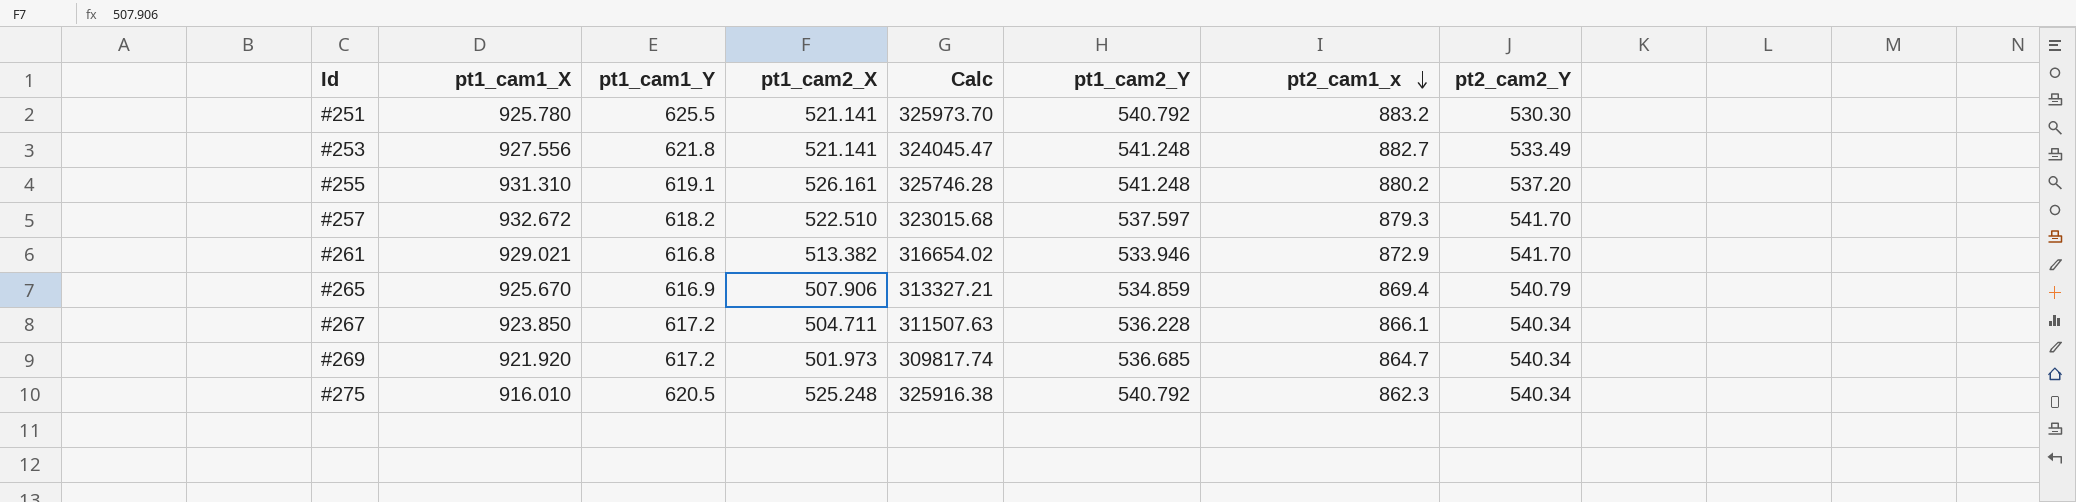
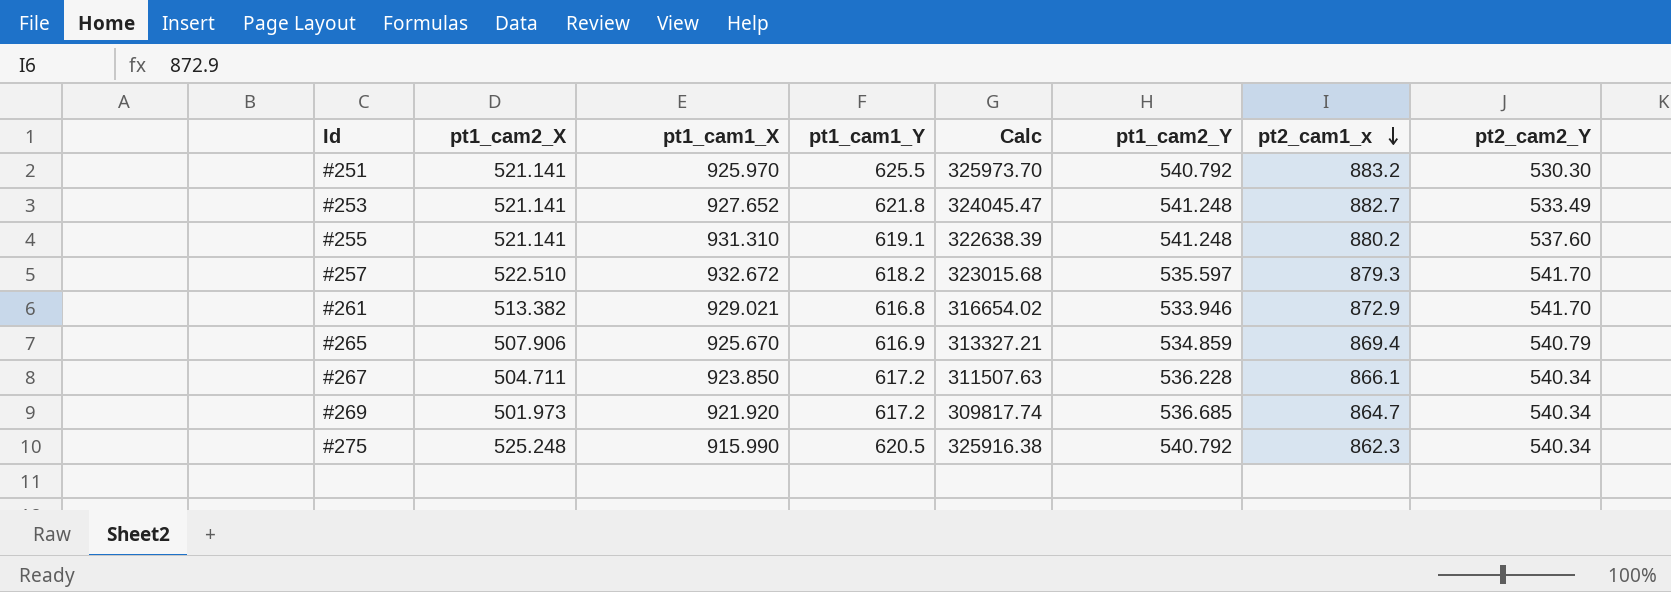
column pt1_cam2_X | position: 4 -> 2
#251 | pt1_cam1_X: 925.780 -> 925.970
#253 | pt1_cam1_X: 927.556 -> 927.652
#255 | pt1_cam2_X: 526.161 -> 521.141
#255 | Calc: 325746.28 -> 322638.39
#255 | pt2_cam2_Y: 537.20 -> 537.60
#257 | pt1_cam2_Y: 537.597 -> 535.597
#275 | pt1_cam1_X: 916.010 -> 915.990

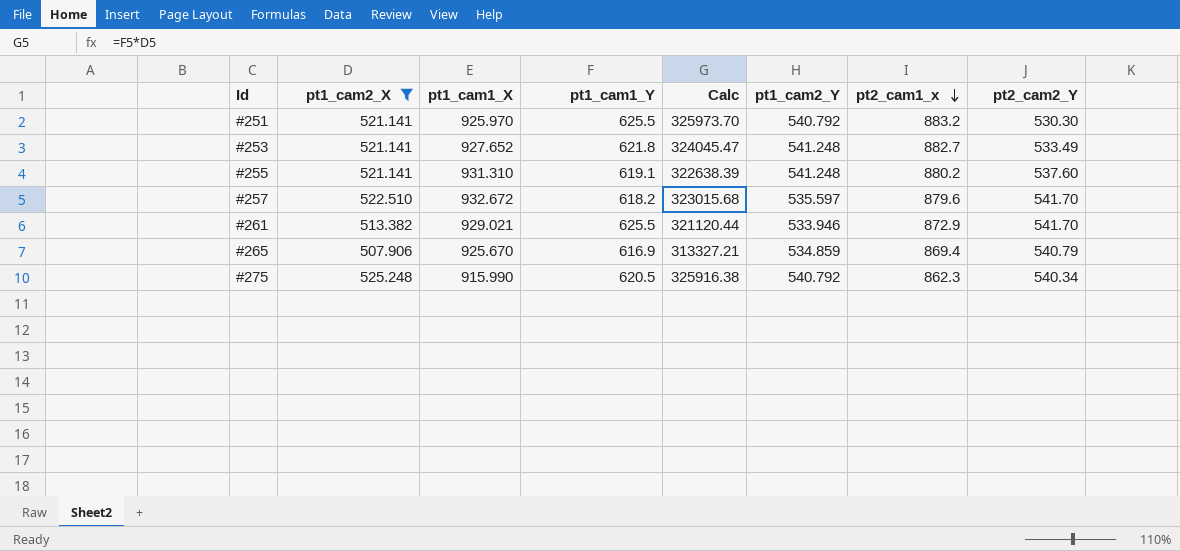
filter: none -> pt1_cam2_X >= 507.906
#257 | pt2_cam1_x: 879.3 -> 879.6
#261 | pt1_cam1_Y: 616.8 -> 625.5
#261 | Calc: 316654.02 -> 321120.44

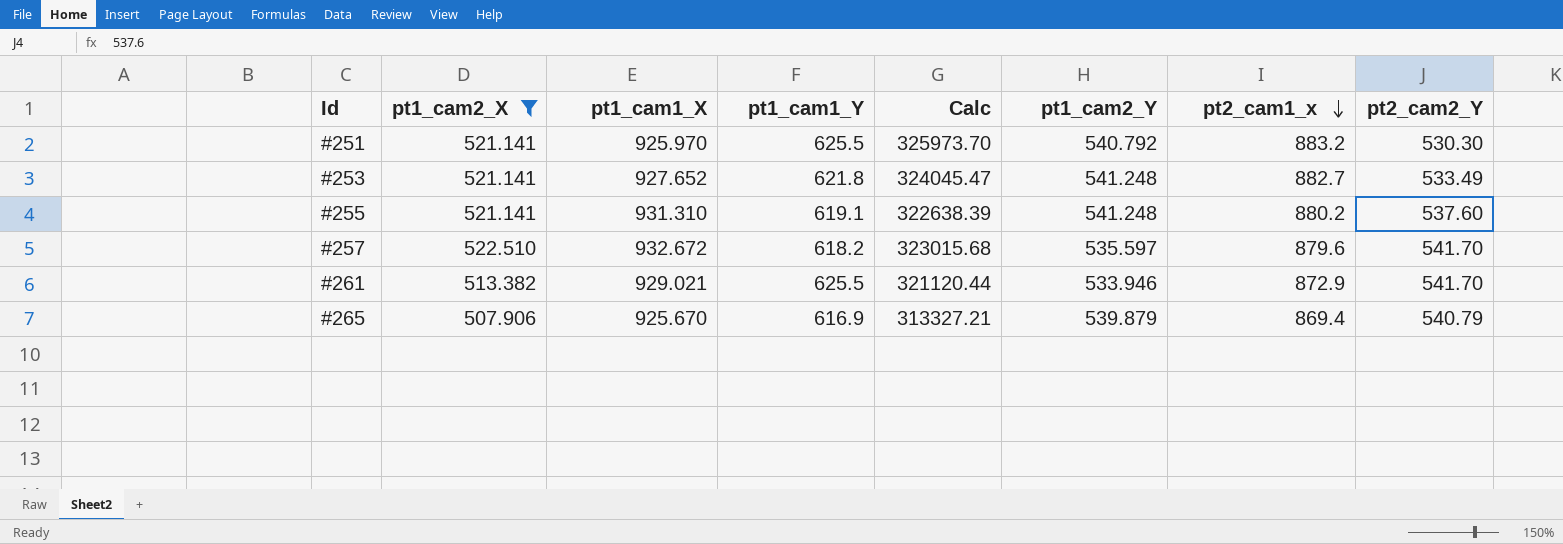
row #275: 525.248 | 915.990 | 620.5 | 325916.38 | 540.792 | 862.3 | 540.34 -> none
#265 | pt1_cam2_Y: 534.859 -> 539.879

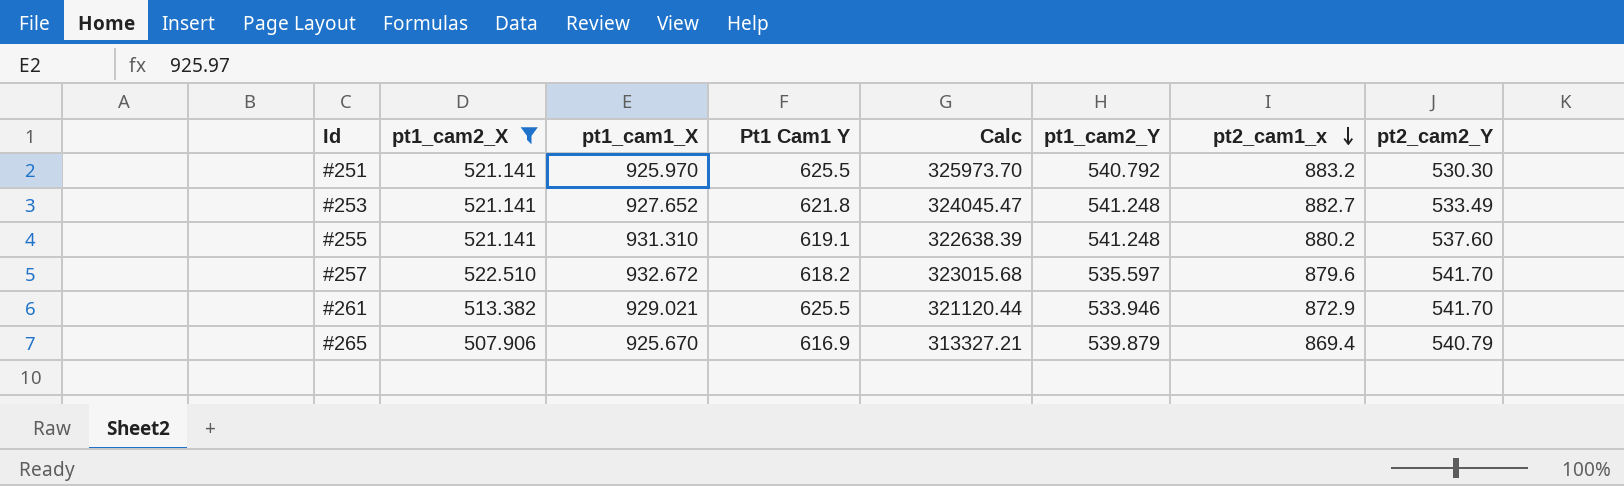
column name: pt1_cam1_Y -> Pt1 Cam1 Y

